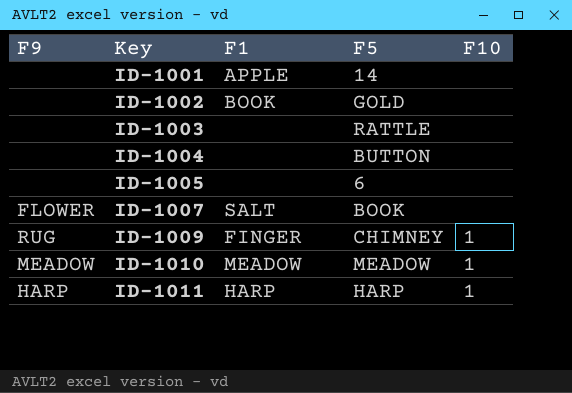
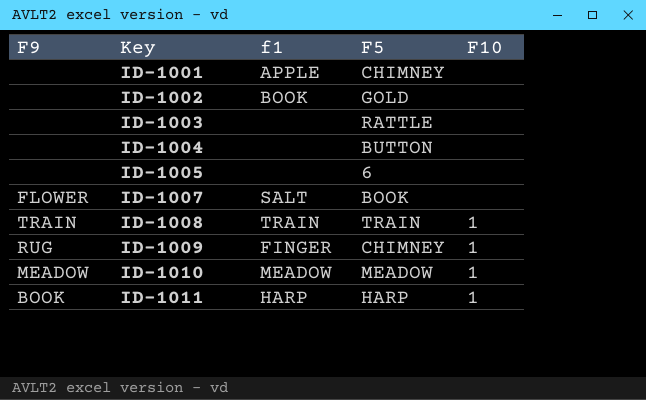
column name: F1 -> f1
ID-1001 | F5: 14 -> CHIMNEY
row ID-1008: none -> TRAIN | TRAIN | TRAIN | 1
ID-1011 | F9: HARP -> BOOK

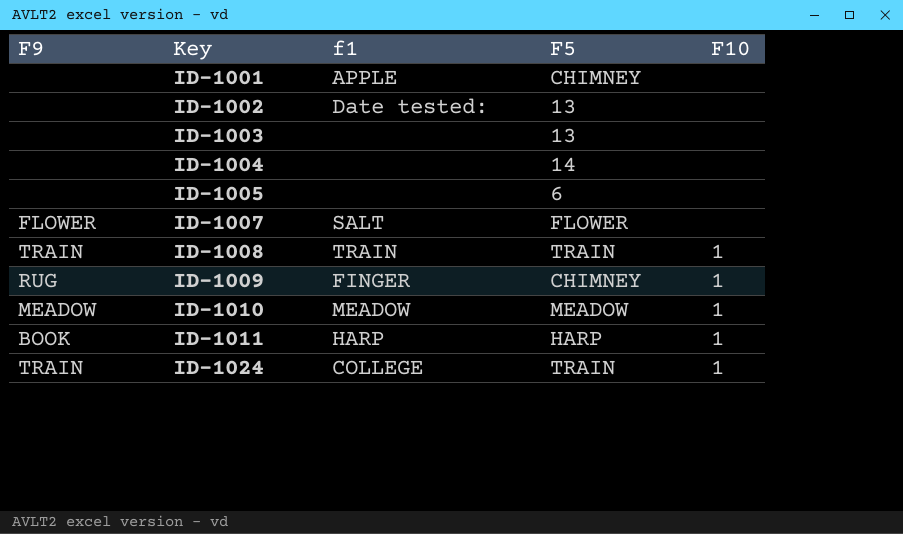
ID-1002 | f1: BOOK -> Date tested:
ID-1002 | F5: GOLD -> 13
ID-1003 | F5: RATTLE -> 13
ID-1004 | F5: BUTTON -> 14
ID-1007 | F5: BOOK -> FLOWER
row ID-1024: none -> TRAIN | COLLEGE | TRAIN | 1

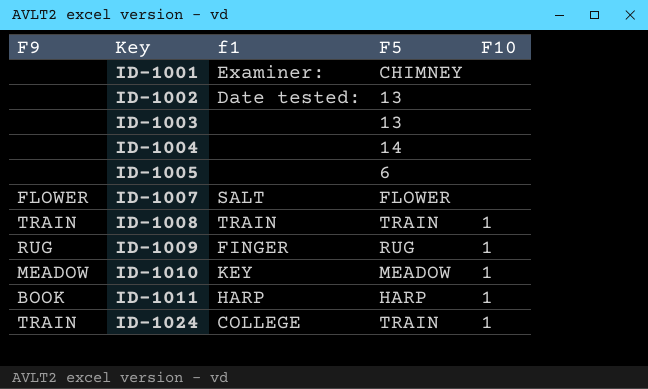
ID-1001 | f1: APPLE -> Examiner:
ID-1009 | F5: CHIMNEY -> RUG
ID-1010 | f1: MEADOW -> KEY

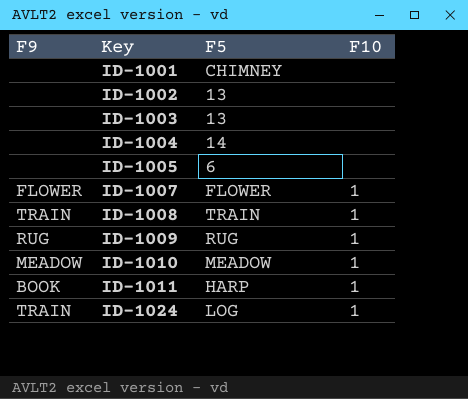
column f1 | position: 3 -> none
ID-1007 | F10: none -> 1
ID-1024 | F5: TRAIN -> LOG

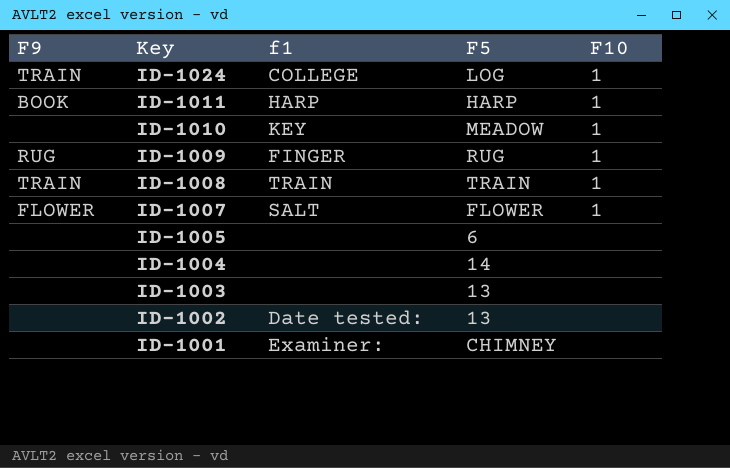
row order: Key ascending -> Key descending
column f1 | position: none -> 3
ID-1010 | F9: MEADOW -> none

